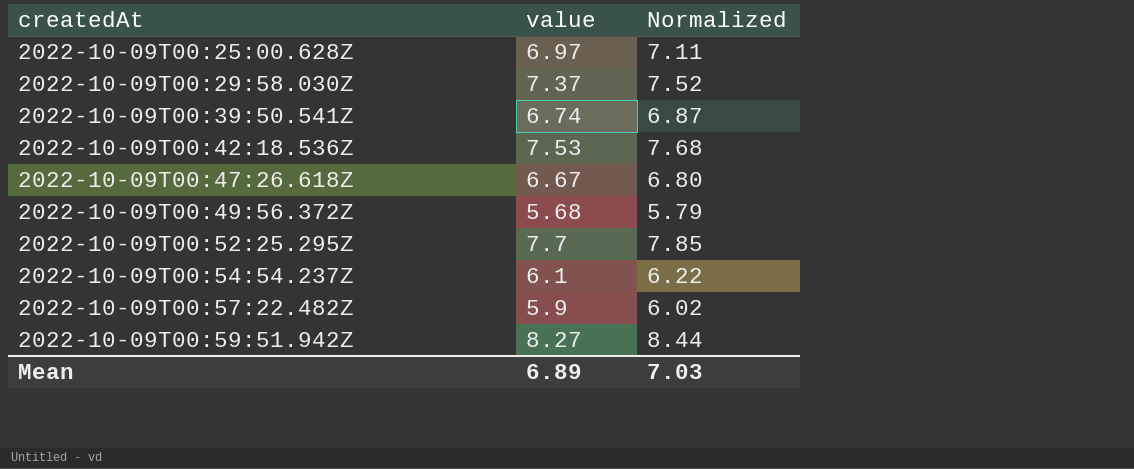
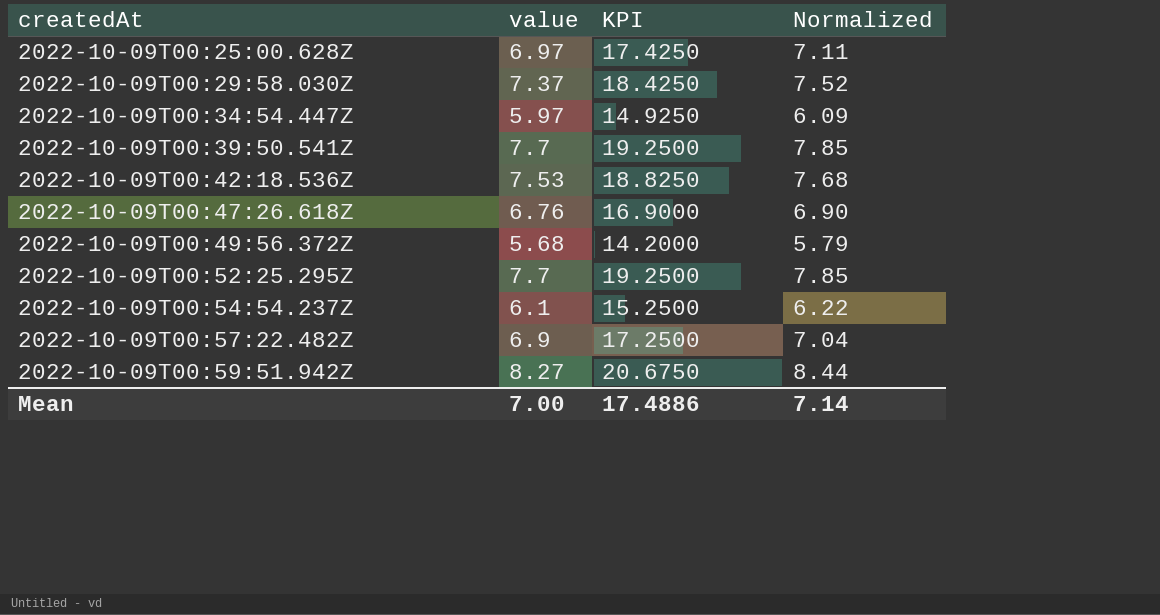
column KPI | formula: none -> [value] * 2.5
row 2022-10-09T00:34:54.447Z: none -> 5.97 | 14.9250 | 6.09
2022-10-09T00:39:50.541Z | value: 6.74 -> 7.7
2022-10-09T00:39:50.541Z | Normalized: 6.87 -> 7.85
2022-10-09T00:47:26.618Z | value: 6.67 -> 6.76
2022-10-09T00:47:26.618Z | Normalized: 6.80 -> 6.90
2022-10-09T00:57:22.482Z | value: 5.9 -> 6.9
2022-10-09T00:57:22.482Z | Normalized: 6.02 -> 7.04
Mean | value: 6.89 -> 7.00
Mean | Normalized: 7.03 -> 7.14

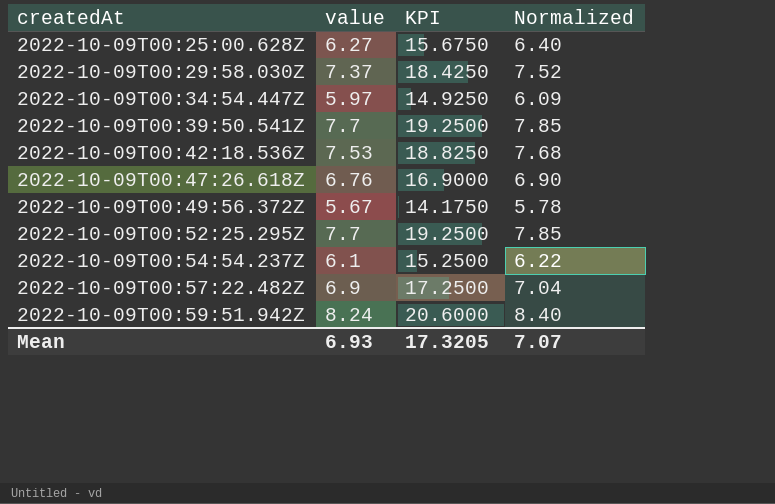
2022-10-09T00:25:00.628Z | value: 6.97 -> 6.27
2022-10-09T00:25:00.628Z | KPI: 17.4250 -> 15.6750
2022-10-09T00:25:00.628Z | Normalized: 7.11 -> 6.40
2022-10-09T00:49:56.372Z | value: 5.68 -> 5.67
2022-10-09T00:49:56.372Z | KPI: 14.2000 -> 14.1750
2022-10-09T00:49:56.372Z | Normalized: 5.79 -> 5.78
2022-10-09T00:59:51.942Z | value: 8.27 -> 8.24
2022-10-09T00:59:51.942Z | KPI: 20.6750 -> 20.6000
2022-10-09T00:59:51.942Z | Normalized: 8.44 -> 8.40
Mean | value: 7.00 -> 6.93
Mean | KPI: 17.4886 -> 17.3205
Mean | Normalized: 7.14 -> 7.07

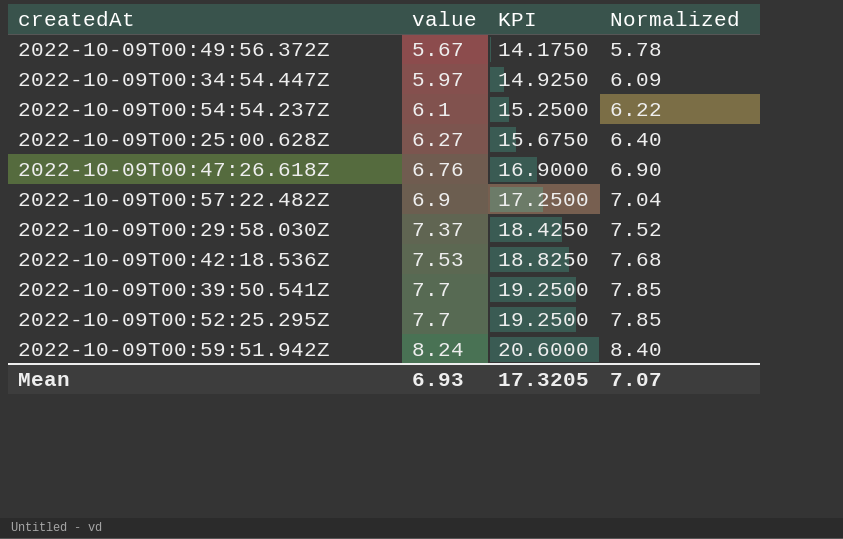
row order: createdAt ascending -> value ascending

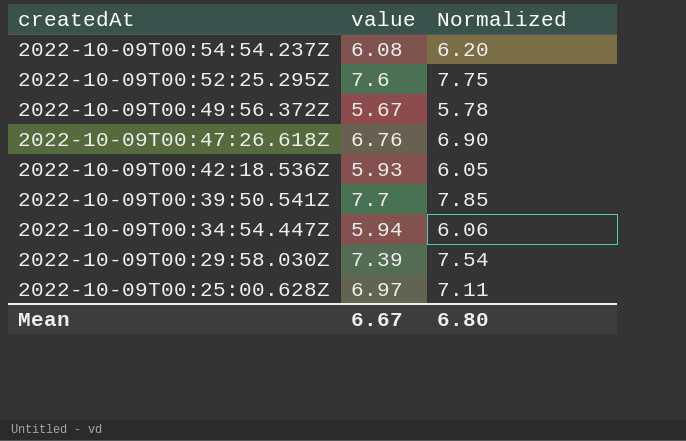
row order: value ascending -> createdAt descending
column KPI | formula: [value] * 2.5 -> none
row 2022-10-09T00:57:22.482Z: 6.9 | 17.2500 | 7.04 -> none
row 2022-10-09T00:59:51.942Z: 8.24 | 20.6000 | 8.40 -> none
2022-10-09T00:54:54.237Z | value: 6.1 -> 6.08
2022-10-09T00:54:54.237Z | Normalized: 6.22 -> 6.20
2022-10-09T00:52:25.295Z | value: 7.7 -> 7.6
2022-10-09T00:52:25.295Z | Normalized: 7.85 -> 7.75
2022-10-09T00:42:18.536Z | value: 7.53 -> 5.93
2022-10-09T00:42:18.536Z | Normalized: 7.68 -> 6.05
2022-10-09T00:34:54.447Z | value: 5.97 -> 5.94
2022-10-09T00:34:54.447Z | Normalized: 6.09 -> 6.06
2022-10-09T00:29:58.030Z | value: 7.37 -> 7.39
2022-10-09T00:29:58.030Z | Normalized: 7.52 -> 7.54
2022-10-09T00:25:00.628Z | value: 6.27 -> 6.97
2022-10-09T00:25:00.628Z | Normalized: 6.40 -> 7.11
Mean | value: 6.93 -> 6.67
Mean | Normalized: 7.07 -> 6.80

